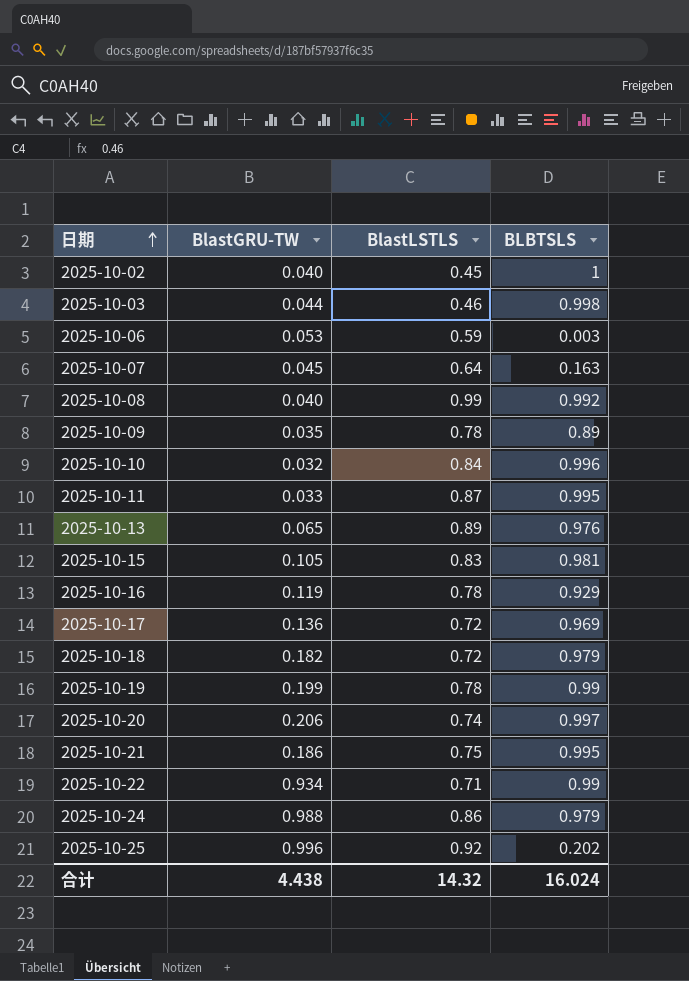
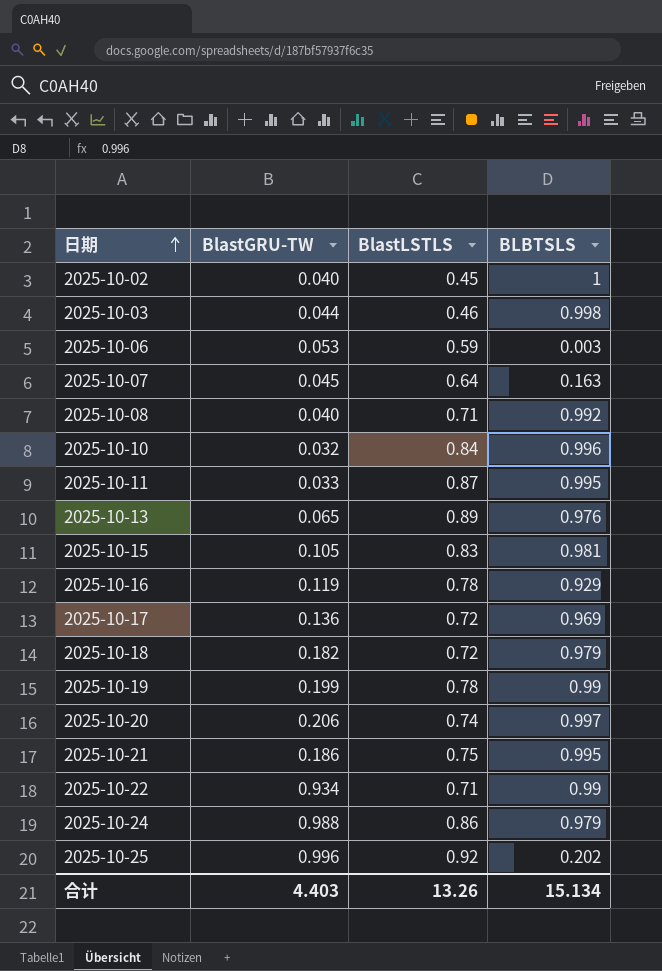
row 2025-10-09: 0.035 | 0.78 | 0.89 -> none
2025-10-08 | BlastLSTLS: 0.99 -> 0.71
合计 | BlastGRU-TW: 4.438 -> 4.403
合计 | BlastLSTLS: 14.32 -> 13.26
合计 | BLBTSLS: 16.024 -> 15.134

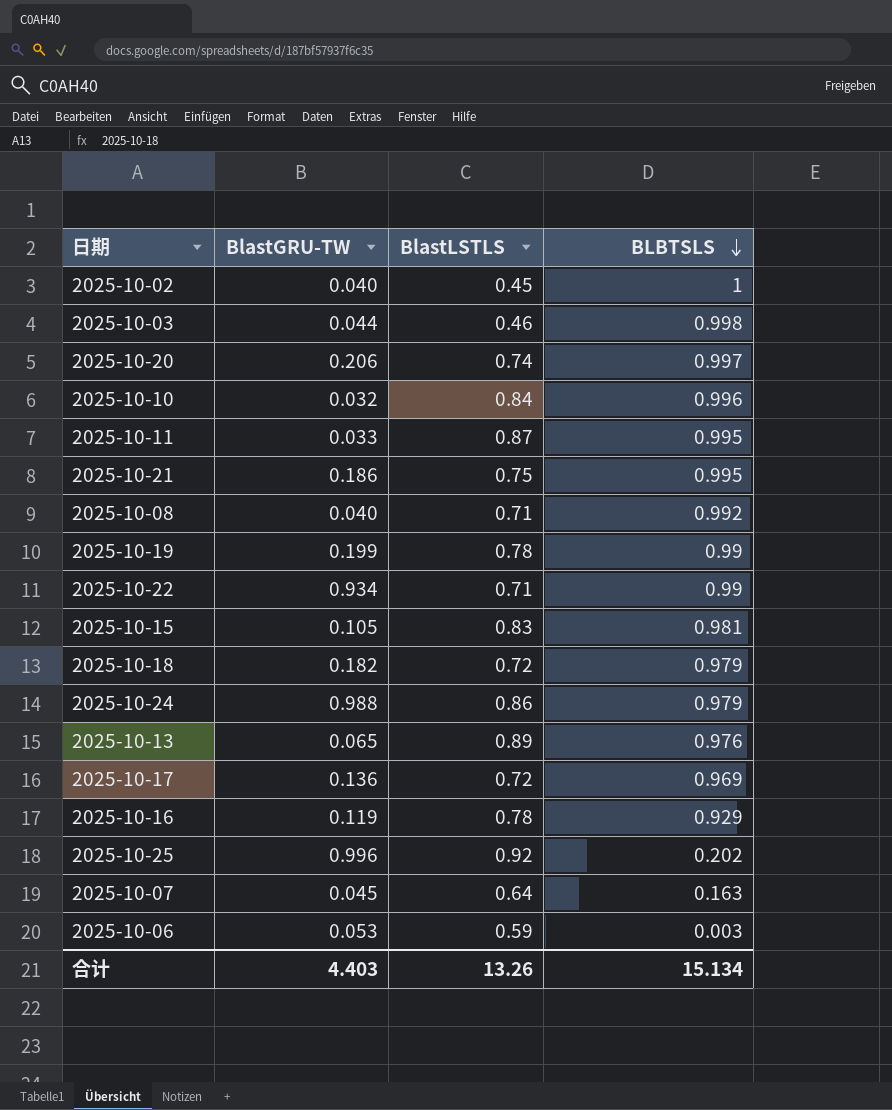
row order: 日期 ascending -> BLBTSLS descending

